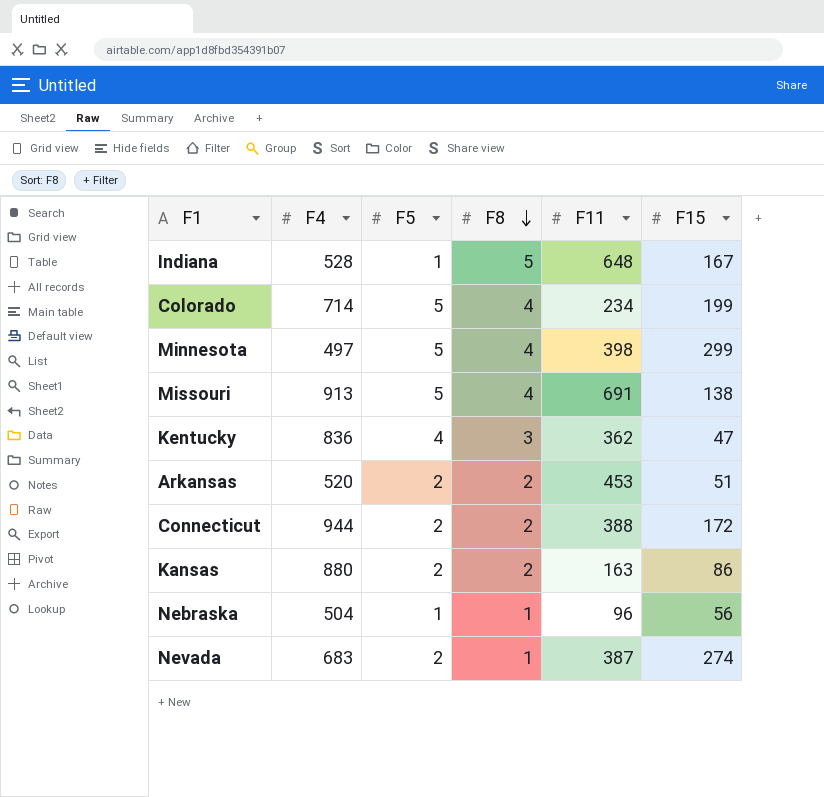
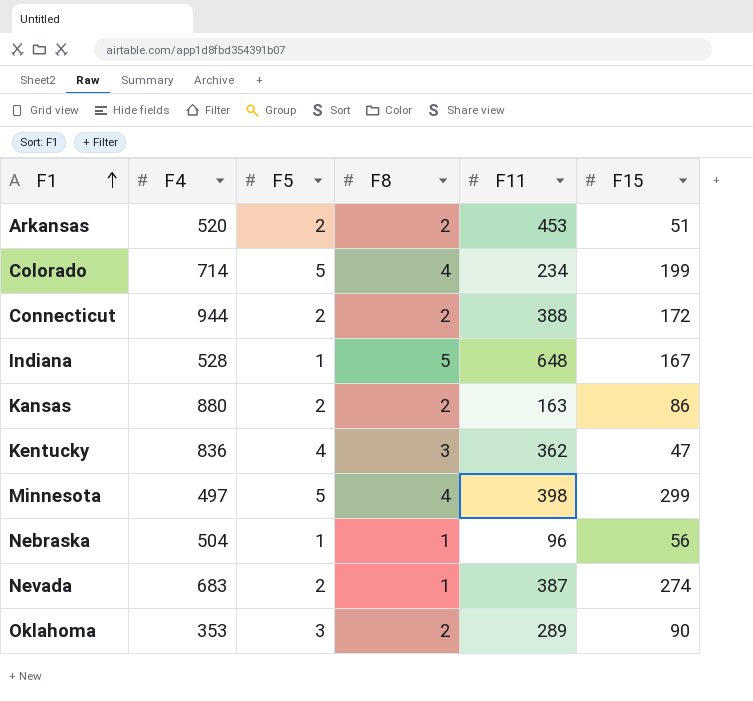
row order: F8 descending -> F1 ascending
row Missouri: 913 | 5 | 4 | 691 | 138 -> none
row Oklahoma: none -> 353 | 3 | 2 | 289 | 90

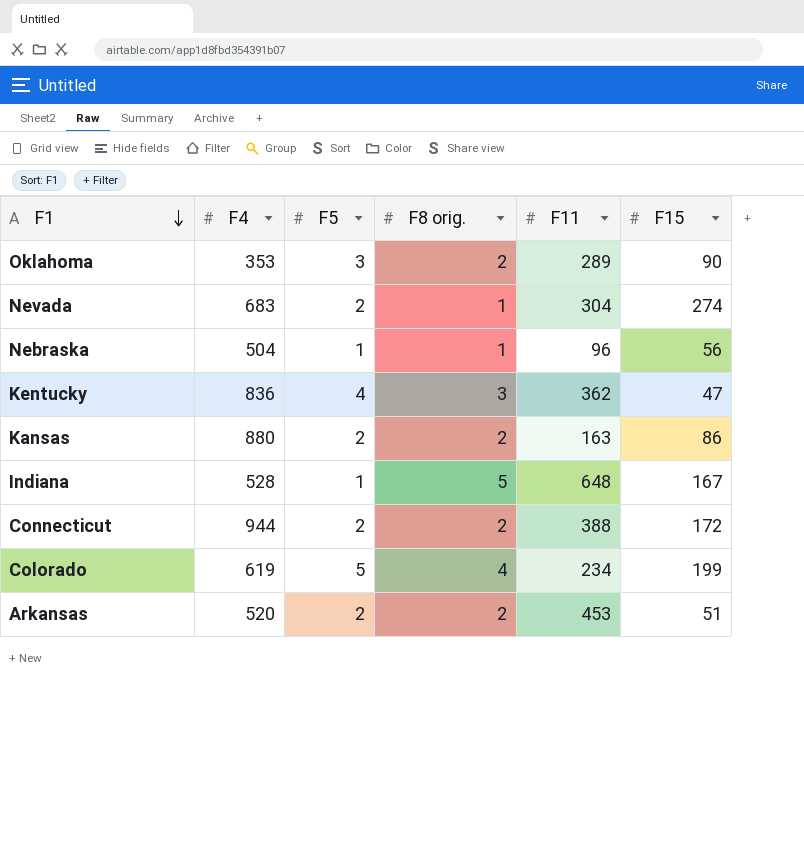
row order: F1 ascending -> F1 descending
column name: F8 -> F8 orig.
row Minnesota: 497 | 5 | 4 | 398 | 299 -> none
Nevada | F11: 387 -> 304
Colorado | F4: 714 -> 619

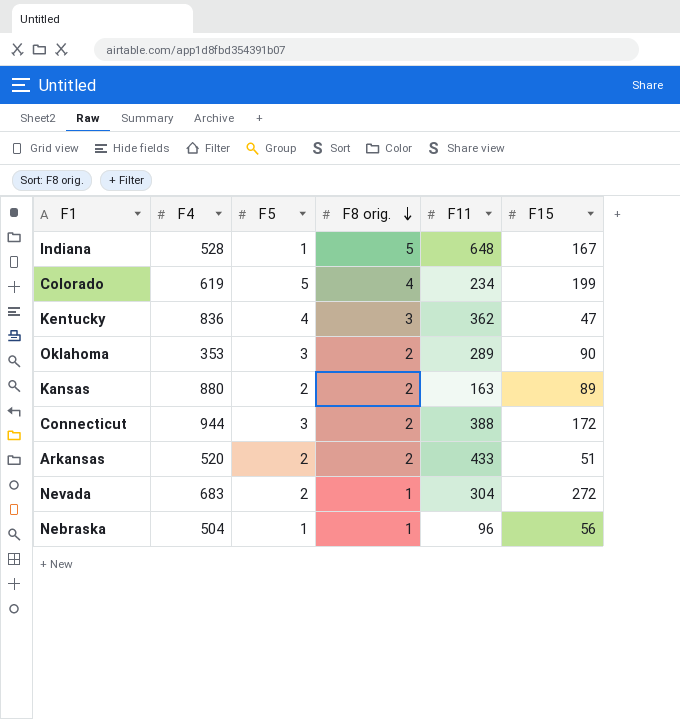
row order: F1 descending -> F8 orig. descending
Kansas | F15: 86 -> 89
Connecticut | F5: 2 -> 3
Arkansas | F11: 453 -> 433
Nevada | F15: 274 -> 272

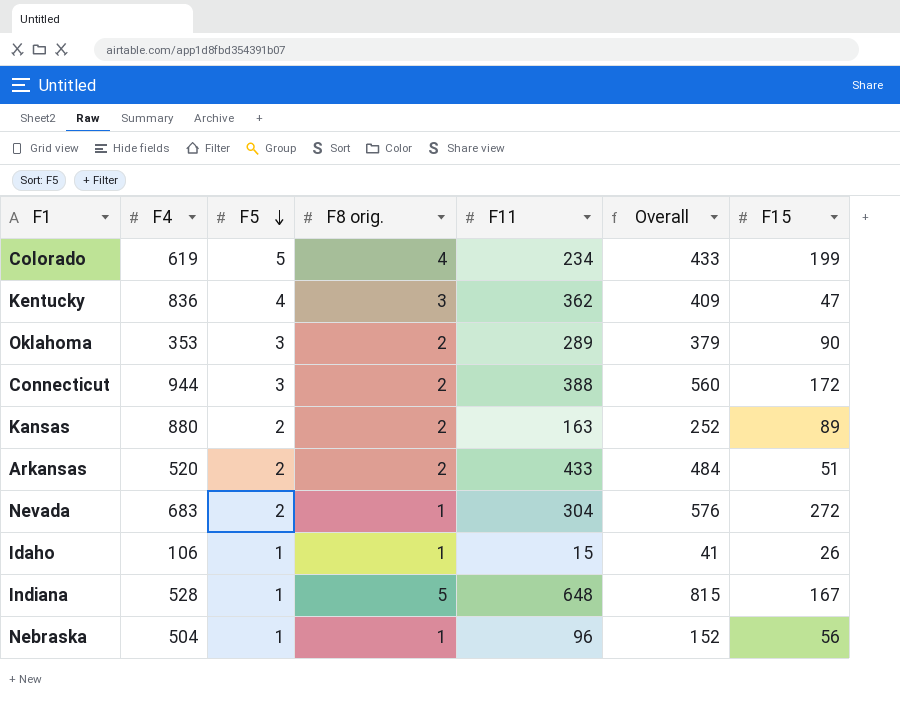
row order: F8 orig. descending -> F5 descending
column Overall | formula: none -> [F11] + [F15]
row Idaho: none -> 106 | 1 | 1 | 15 | 41 | 26

